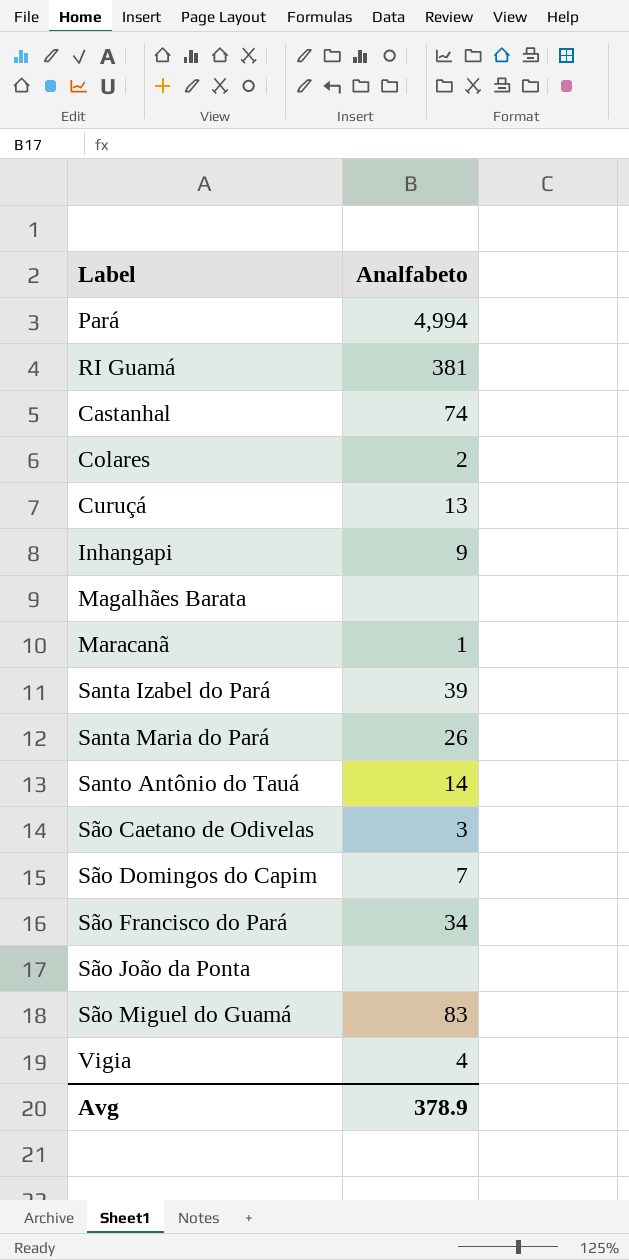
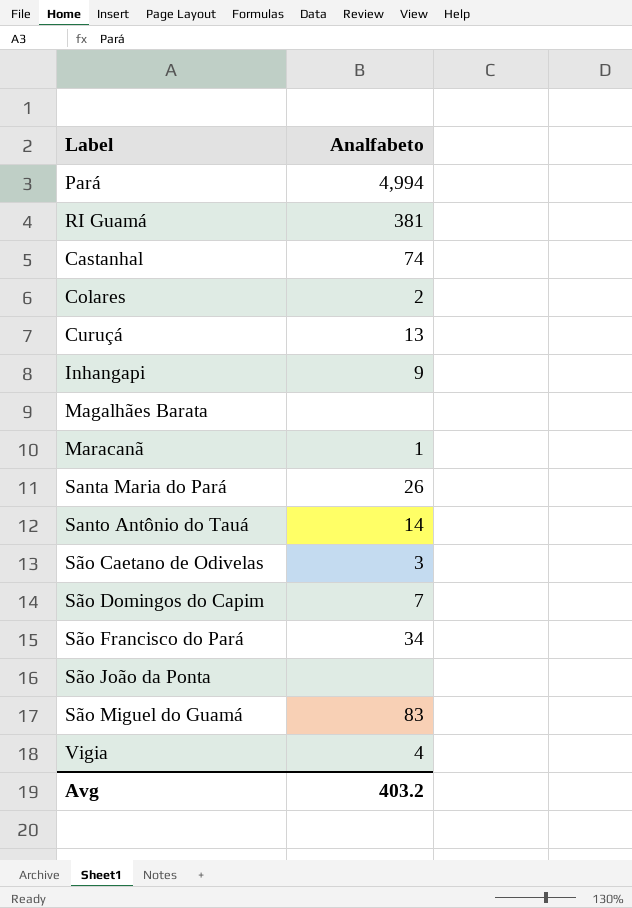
row Santa Izabel do Pará: 39 -> none
Avg | Analfabeto: 378.9 -> 403.2

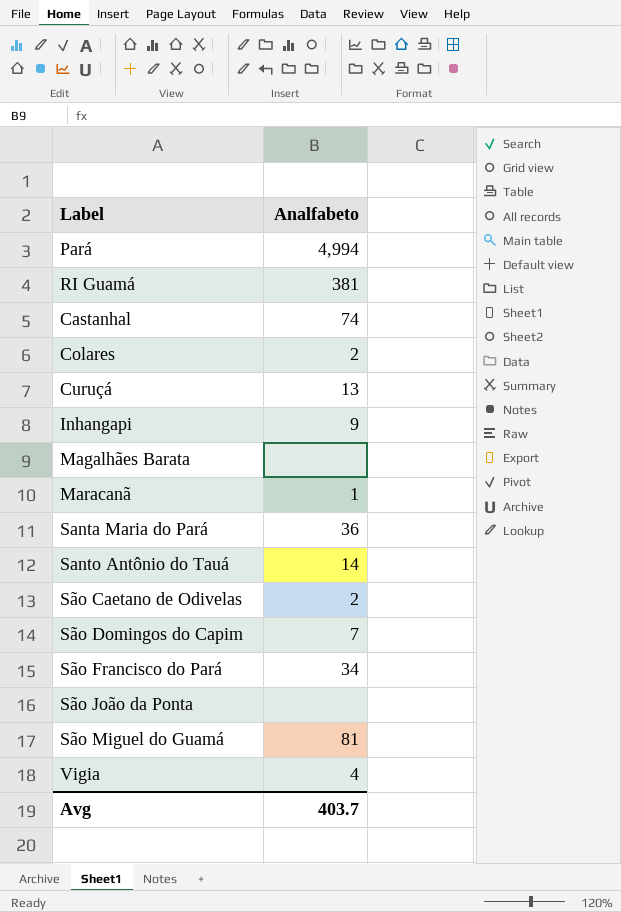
Santa Maria do Pará | Analfabeto: 26 -> 36
São Caetano de Odivelas | Analfabeto: 3 -> 2
São Miguel do Guamá | Analfabeto: 83 -> 81
Avg | Analfabeto: 403.2 -> 403.7

